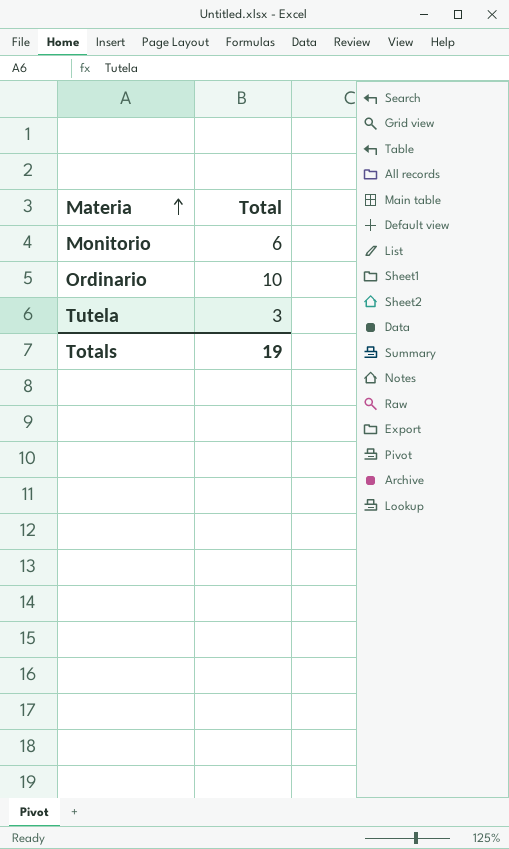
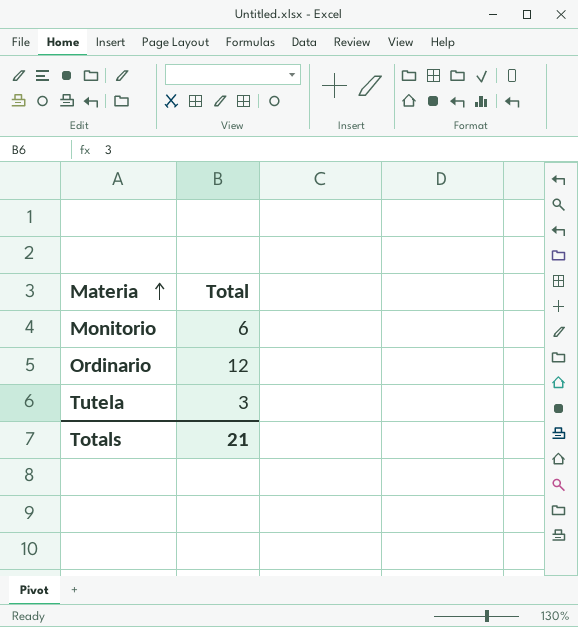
Ordinario | Total: 10 -> 12
Totals | Total: 19 -> 21

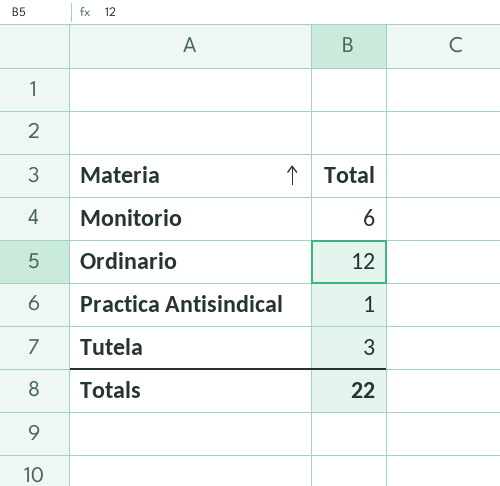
row Practica Antisindical: none -> 1
Totals | Total: 21 -> 22

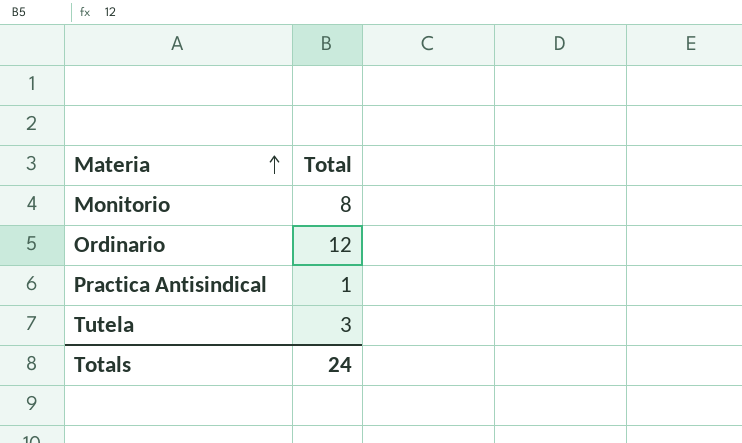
Monitorio | Total: 6 -> 8
Totals | Total: 22 -> 24

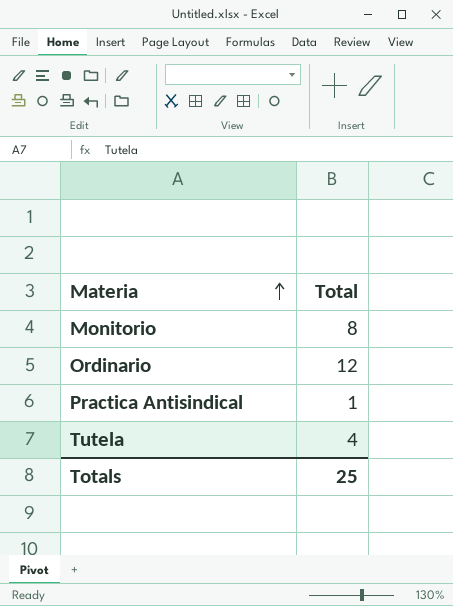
Tutela | Total: 3 -> 4
Totals | Total: 24 -> 25

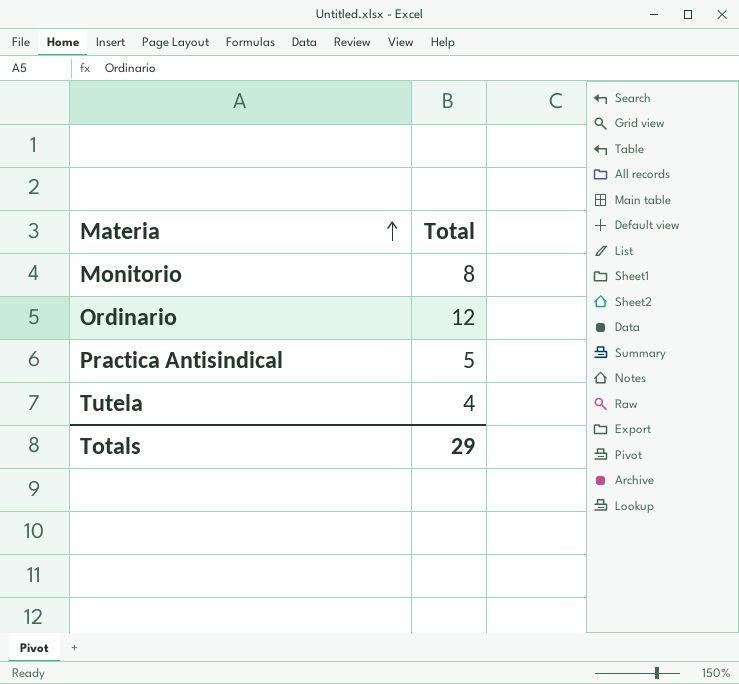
Practica Antisindical | Total: 1 -> 5
Totals | Total: 25 -> 29

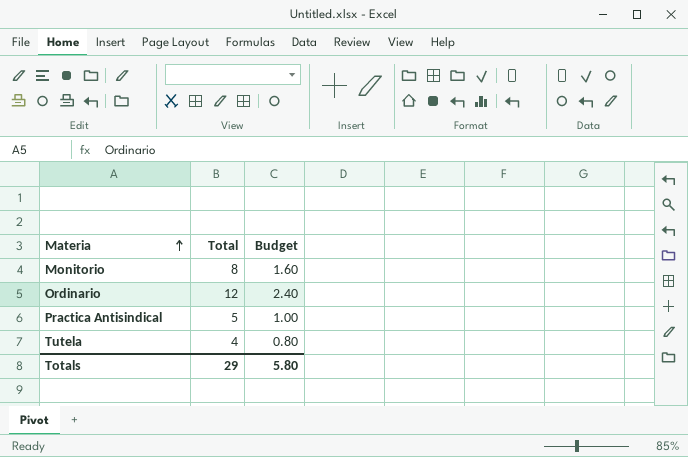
column Budget | formula: none -> [Total] * 0.2

